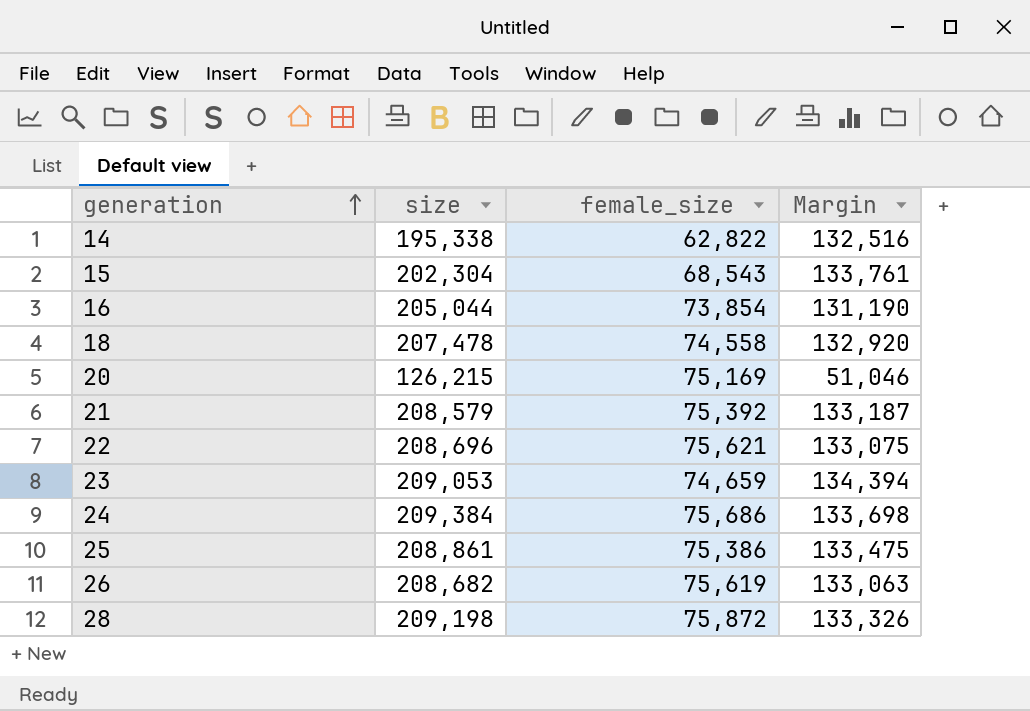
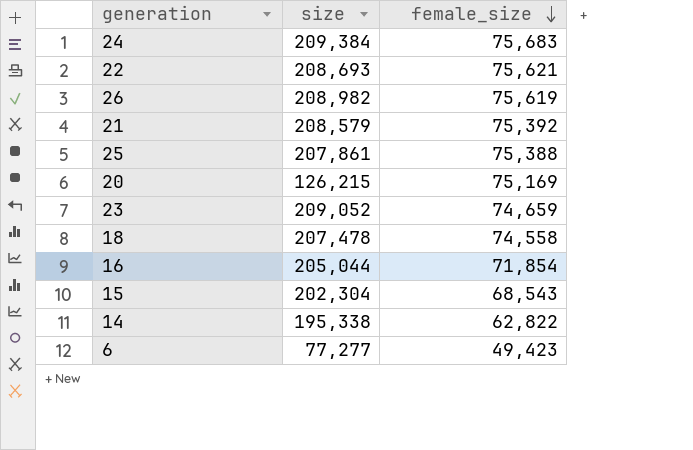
row order: generation ascending -> female_size descending
column Margin | formula: [size] - [female_size] -> none
row 28: 209,198 | 75,872 | 133,326 -> none
24 | female_size: 75,686 -> 75,683
22 | size: 208,696 -> 208,693
26 | size: 208,682 -> 208,982
25 | size: 208,861 -> 207,861
25 | female_size: 75,386 -> 75,388
23 | size: 209,053 -> 209,052
16 | female_size: 73,854 -> 71,854
row 6: none -> 77,277 | 49,423

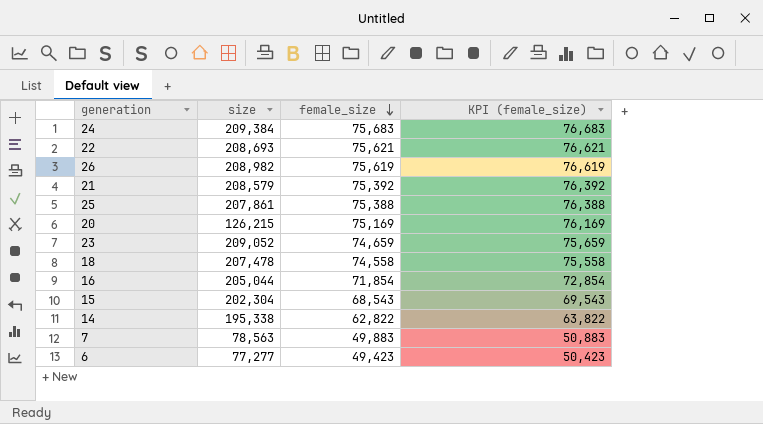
column KPI (female_size) | formula: none -> [female_size] + 1000
row 7: none -> 78,563 | 49,883 | 50,883

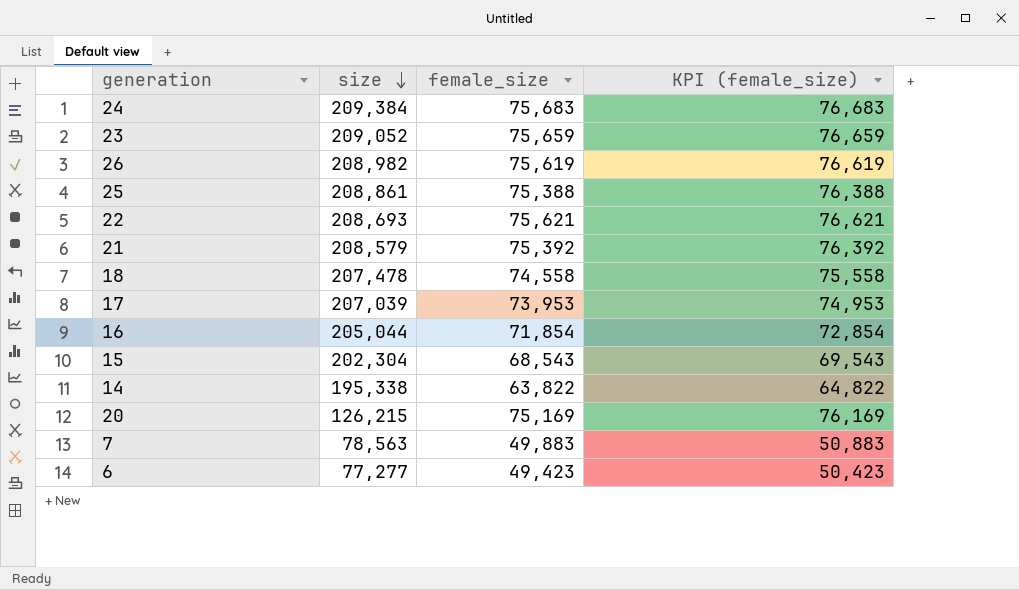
row order: female_size descending -> size descending
23 | female_size: 74,659 -> 75,659
23 | KPI (female_size): 75,659 -> 76,659
25 | size: 207,861 -> 208,861
row 17: none -> 207,039 | 73,953 | 74,953
14 | female_size: 62,822 -> 63,822
14 | KPI (female_size): 63,822 -> 64,822

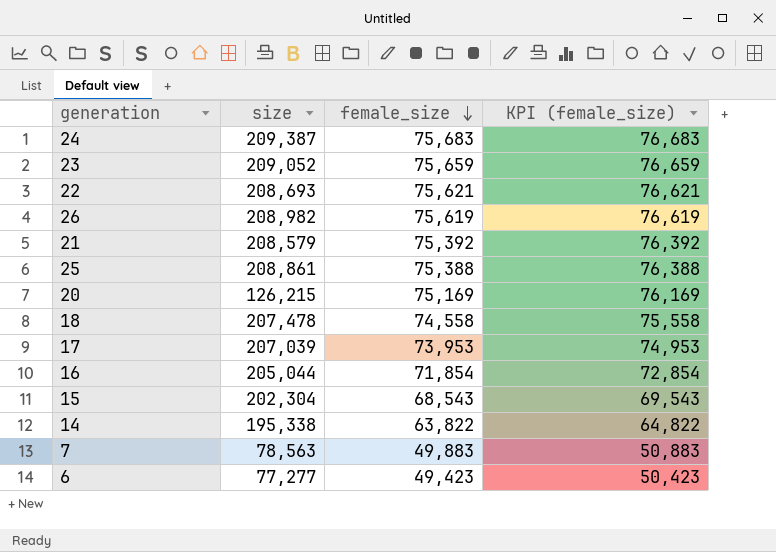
row order: size descending -> female_size descending
24 | size: 209,384 -> 209,387

